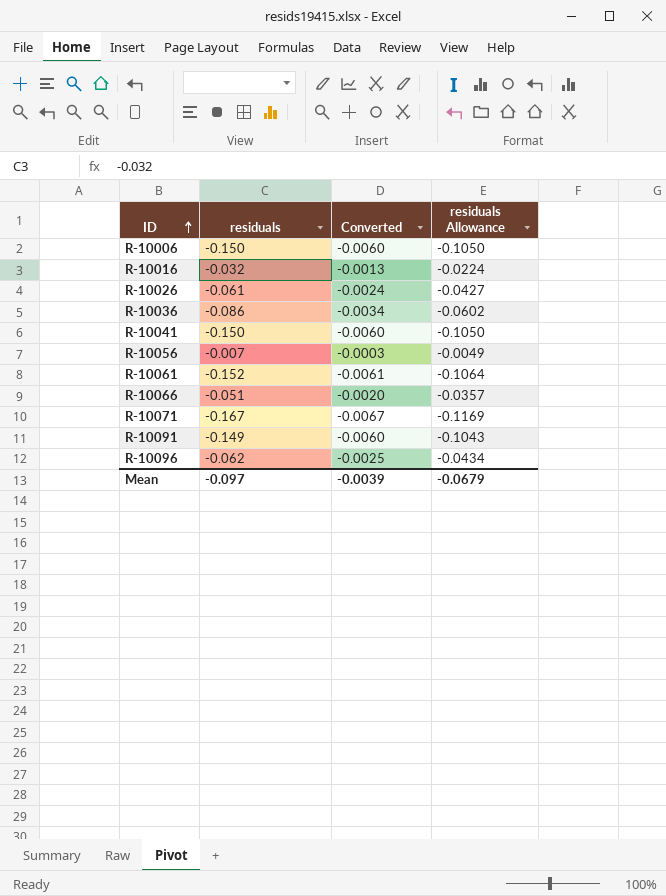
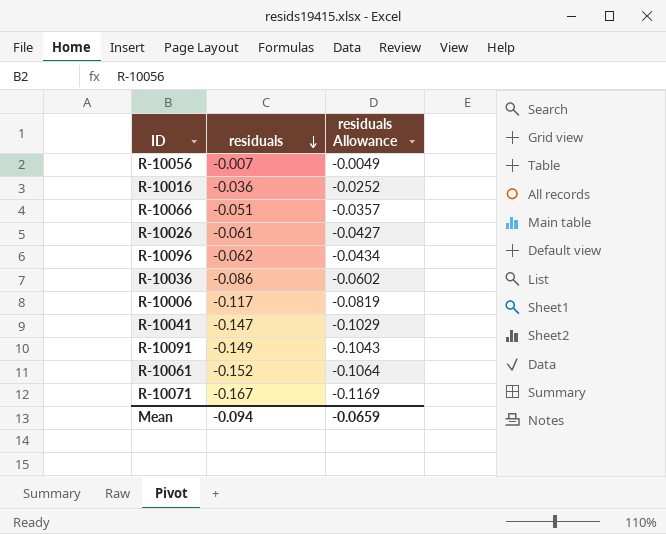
row order: ID ascending -> residuals descending
column Converted | formula: [residuals] * 0.04 -> none
R-10016 | residuals: -0.032 -> -0.036
R-10016 | residuals Allowance: -0.0224 -> -0.0252
R-10006 | residuals: -0.150 -> -0.117
R-10006 | residuals Allowance: -0.1050 -> -0.0819
R-10041 | residuals: -0.150 -> -0.147
R-10041 | residuals Allowance: -0.1050 -> -0.1029
Mean | residuals: -0.097 -> -0.094
Mean | residuals Allowance: -0.0679 -> -0.0659

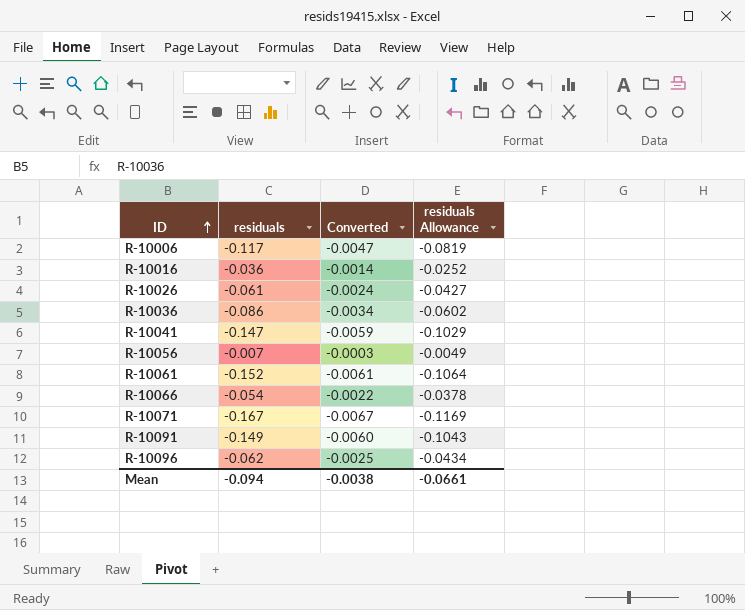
row order: residuals descending -> ID ascending
column Converted | formula: none -> [residuals] * 0.04
R-10066 | residuals: -0.051 -> -0.054
R-10066 | residuals Allowance: -0.0357 -> -0.0378
Mean | residuals Allowance: -0.0659 -> -0.0661

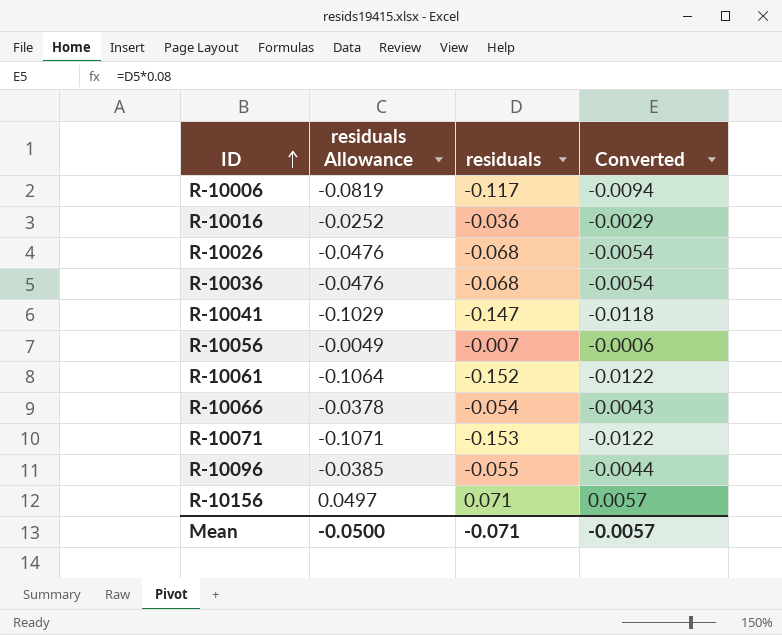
column residuals Allowance | position: 4 -> 2
column Converted | formula: [residuals] * 0.04 -> [residuals] * 0.08
row R-10091: -0.149 | -0.0060 | -0.1043 -> none
R-10026 | residuals Allowance: -0.0427 -> -0.0476
R-10026 | residuals: -0.061 -> -0.068
R-10036 | residuals Allowance: -0.0602 -> -0.0476
R-10036 | residuals: -0.086 -> -0.068
R-10071 | residuals Allowance: -0.1169 -> -0.1071
R-10071 | residuals: -0.167 -> -0.153
R-10096 | residuals Allowance: -0.0434 -> -0.0385
R-10096 | residuals: -0.062 -> -0.055
row R-10156: none -> 0.0497 | 0.071 | 0.0057
Mean | residuals Allowance: -0.0661 -> -0.0500
Mean | residuals: -0.094 -> -0.071
Mean | Converted: -0.0038 -> -0.0057

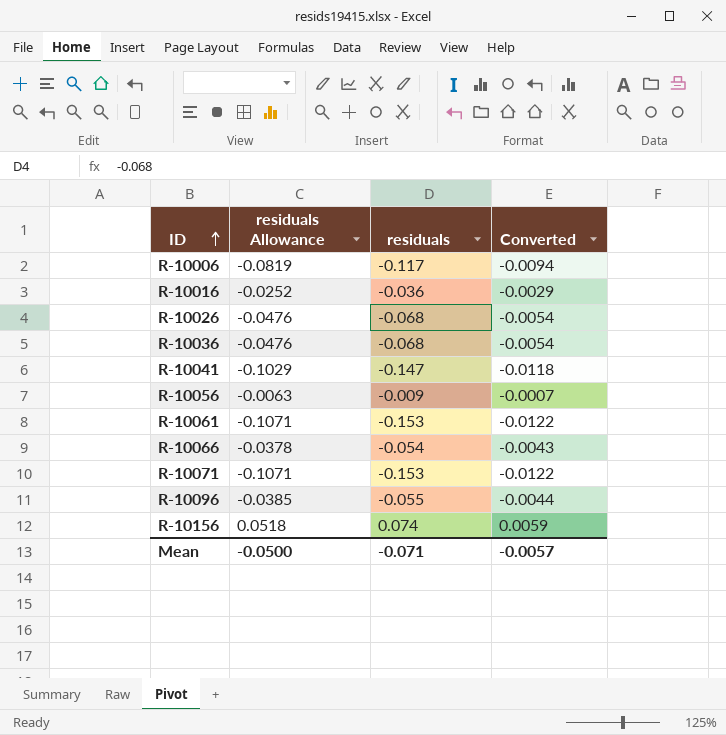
R-10056 | residuals Allowance: -0.0049 -> -0.0063
R-10056 | residuals: -0.007 -> -0.009
R-10056 | Converted: -0.0006 -> -0.0007
R-10061 | residuals Allowance: -0.1064 -> -0.1071
R-10061 | residuals: -0.152 -> -0.153
R-10156 | residuals Allowance: 0.0497 -> 0.0518
R-10156 | residuals: 0.071 -> 0.074
R-10156 | Converted: 0.0057 -> 0.0059

